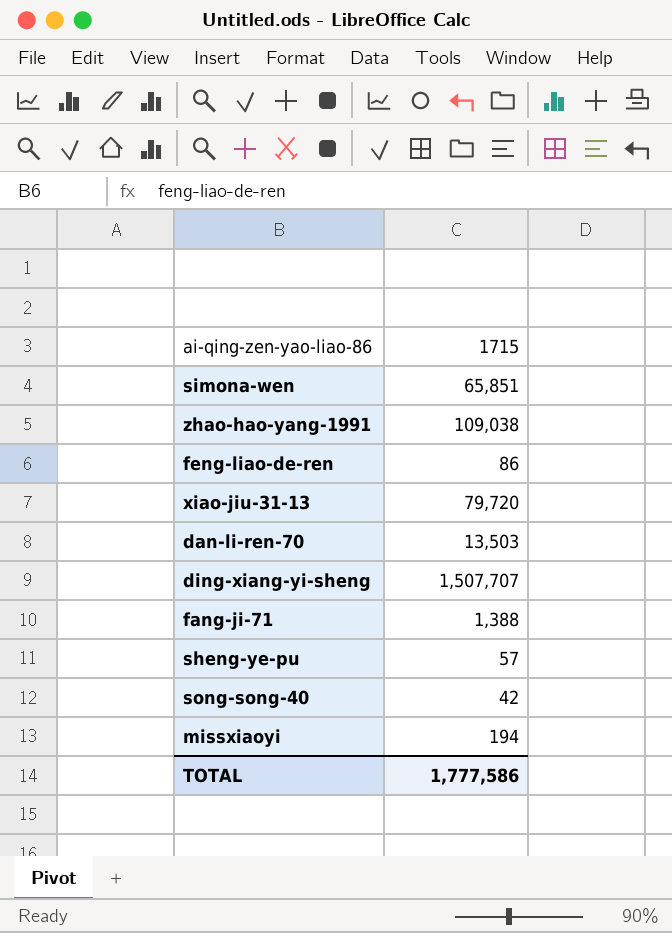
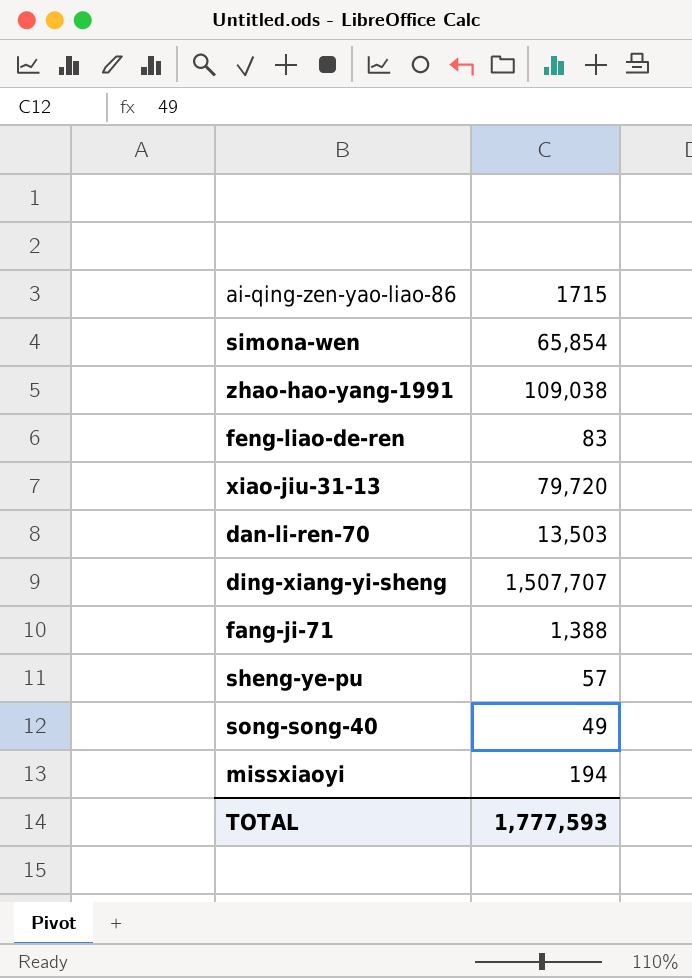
simona-wen | 1715: 65,851 -> 65,854
feng-liao-de-ren | 1715: 86 -> 83
song-song-40 | 1715: 42 -> 49
TOTAL | 1715: 1,777,586 -> 1,777,593

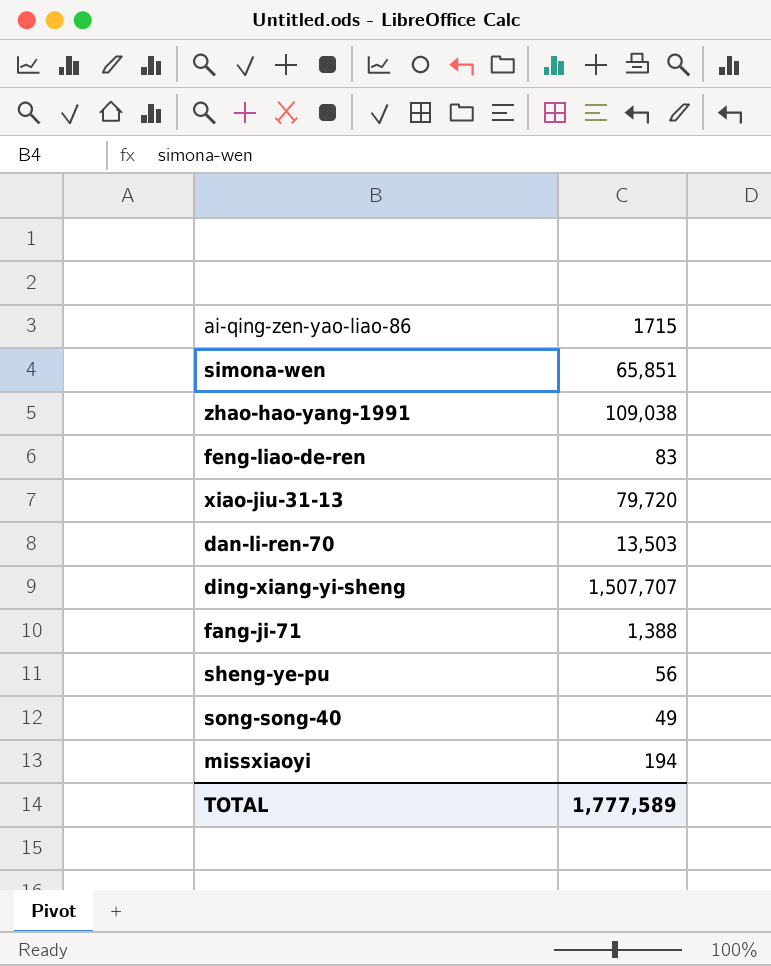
simona-wen | 1715: 65,854 -> 65,851
sheng-ye-pu | 1715: 57 -> 56
TOTAL | 1715: 1,777,593 -> 1,777,589

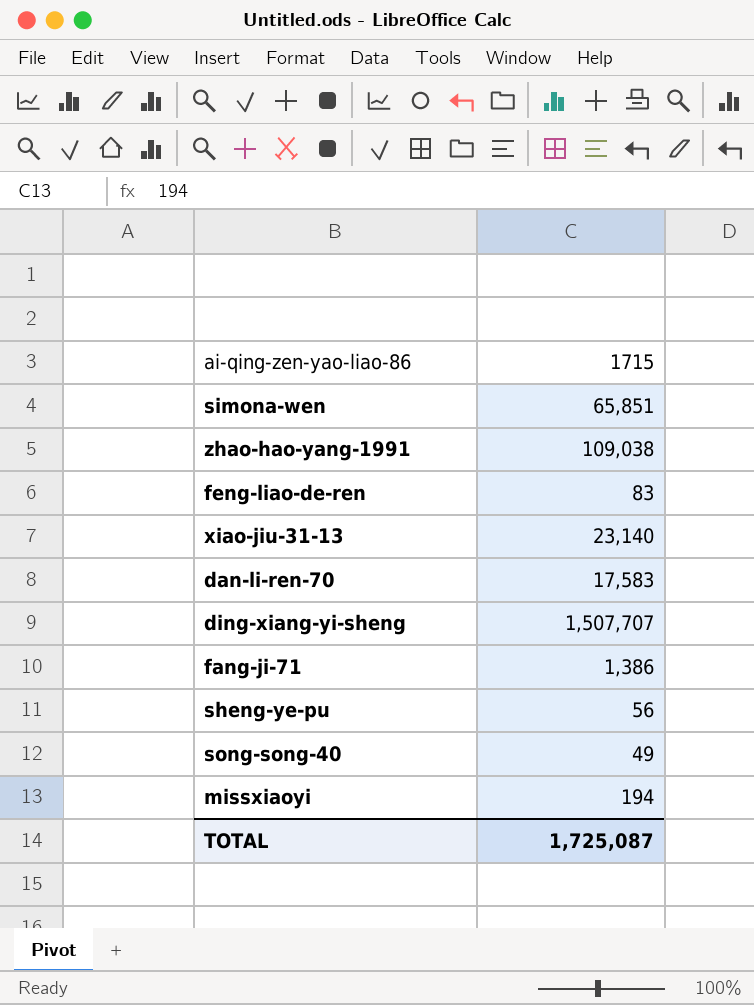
xiao-jiu-31-13 | 1715: 79,720 -> 23,140
dan-li-ren-70 | 1715: 13,503 -> 17,583
fang-ji-71 | 1715: 1,388 -> 1,386
TOTAL | 1715: 1,777,589 -> 1,725,087

